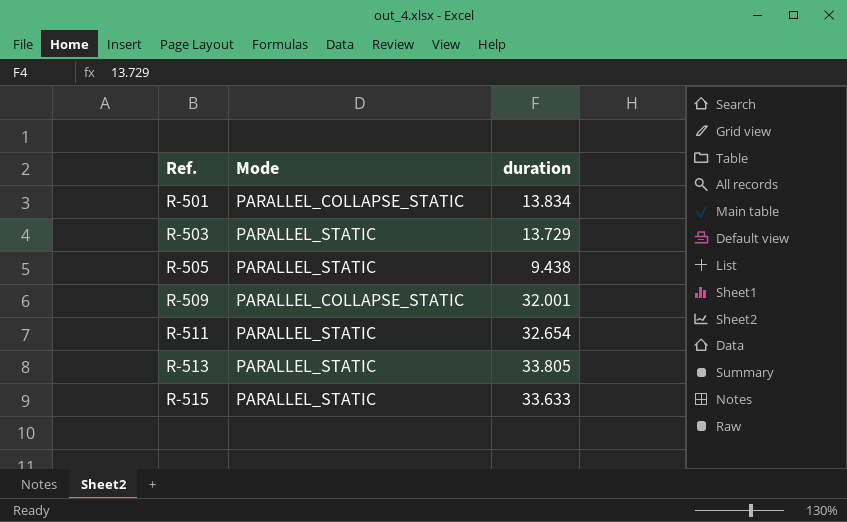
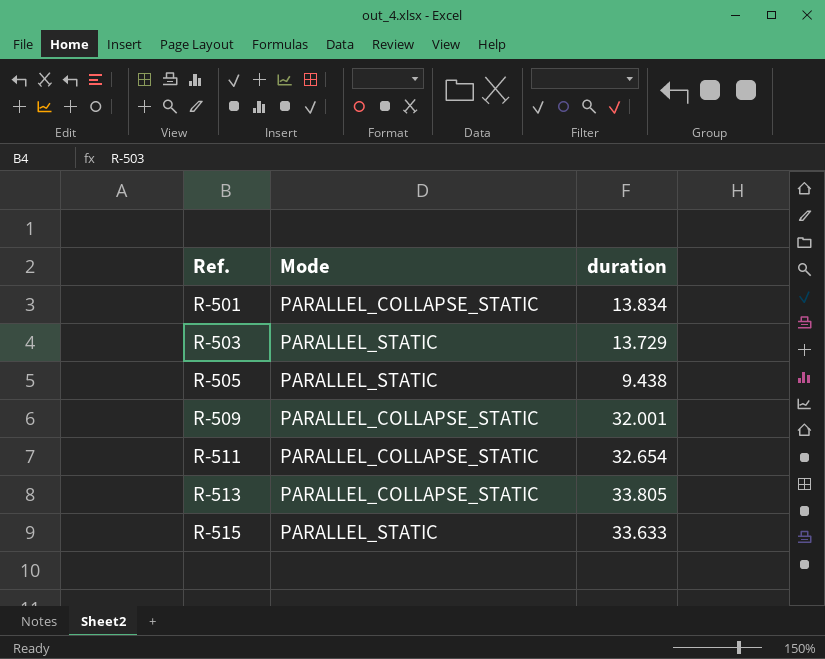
R-511 | Mode: PARALLEL_STATIC -> PARALLEL_COLLAPSE_STATIC
R-513 | Mode: PARALLEL_STATIC -> PARALLEL_COLLAPSE_STATIC

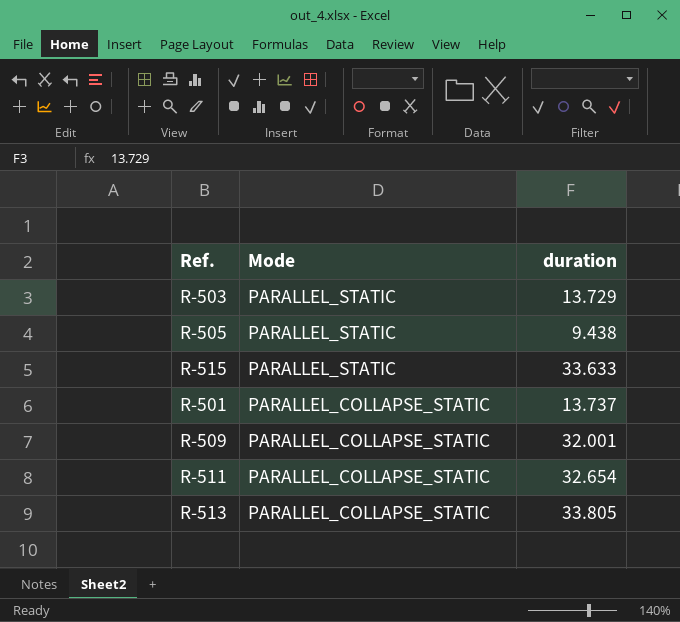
row order: Ref. ascending -> Mode descending
R-501 | duration: 13.834 -> 13.737

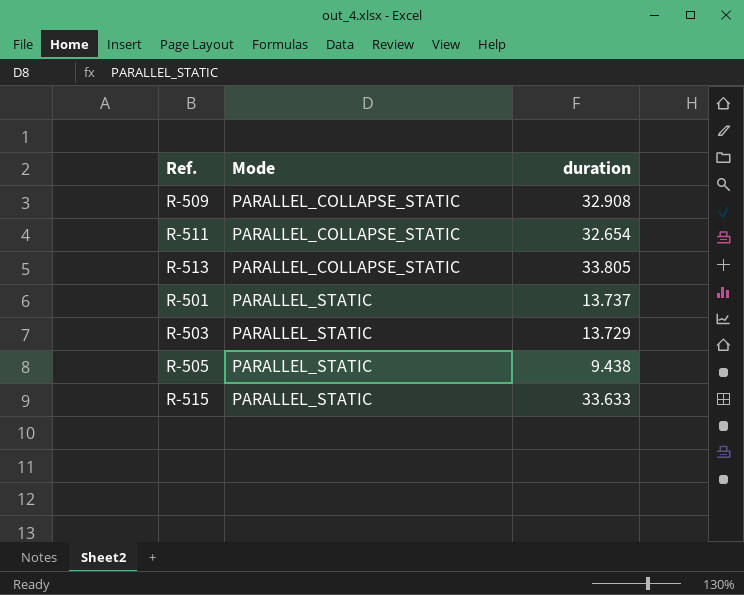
row order: Mode descending -> Mode ascending
R-509 | duration: 32.001 -> 32.908
R-501 | Mode: PARALLEL_COLLAPSE_STATIC -> PARALLEL_STATIC

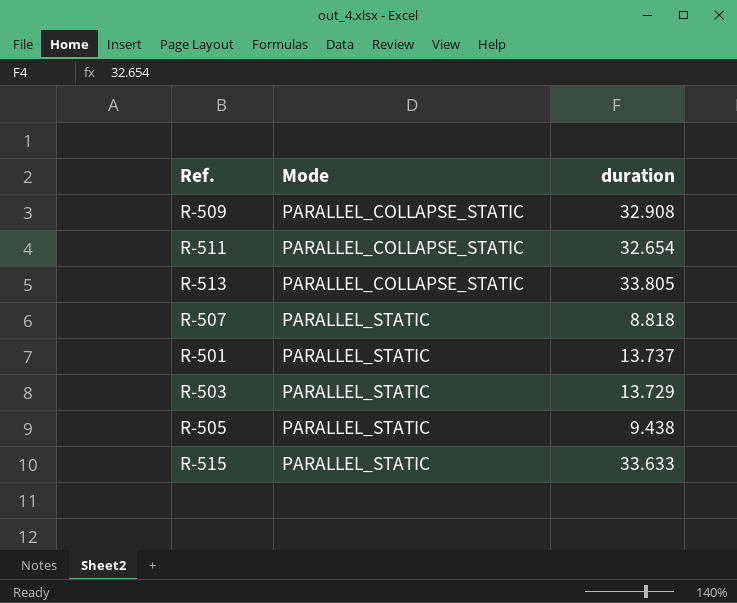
row R-507: none -> PARALLEL_STATIC | 8.818

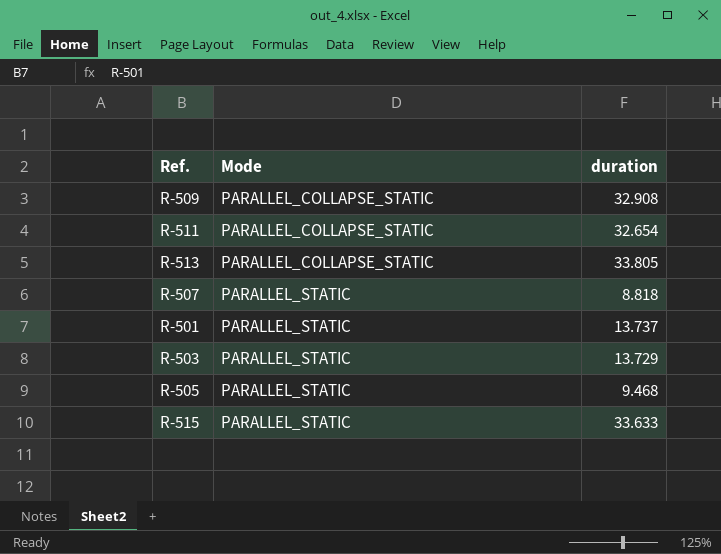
R-505 | duration: 9.438 -> 9.468

